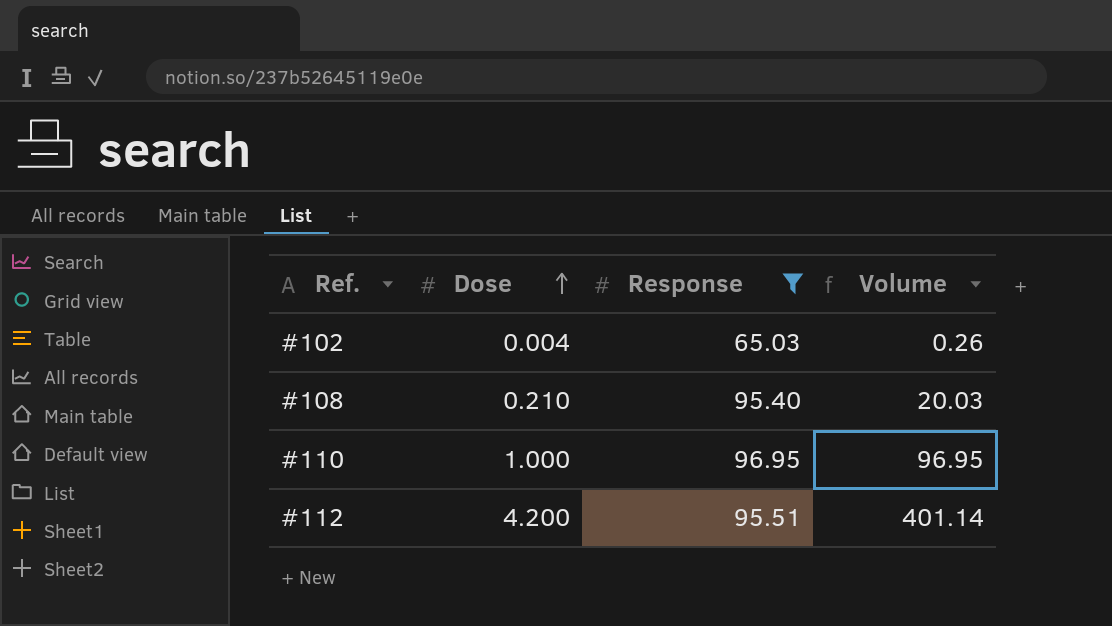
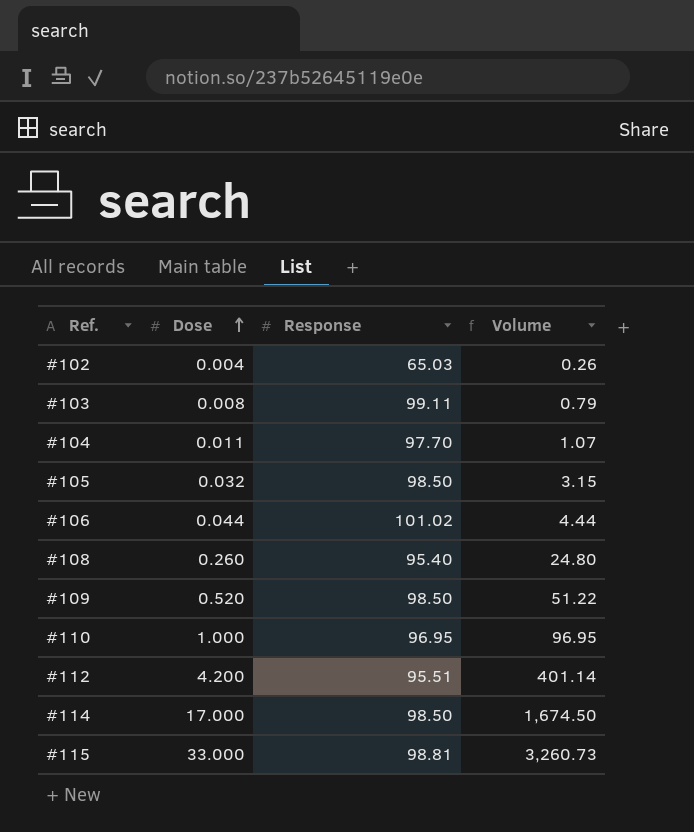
filter: Response <= 96.95 -> none
#108 | Dose: 0.210 -> 0.260
#108 | Volume: 20.03 -> 24.80

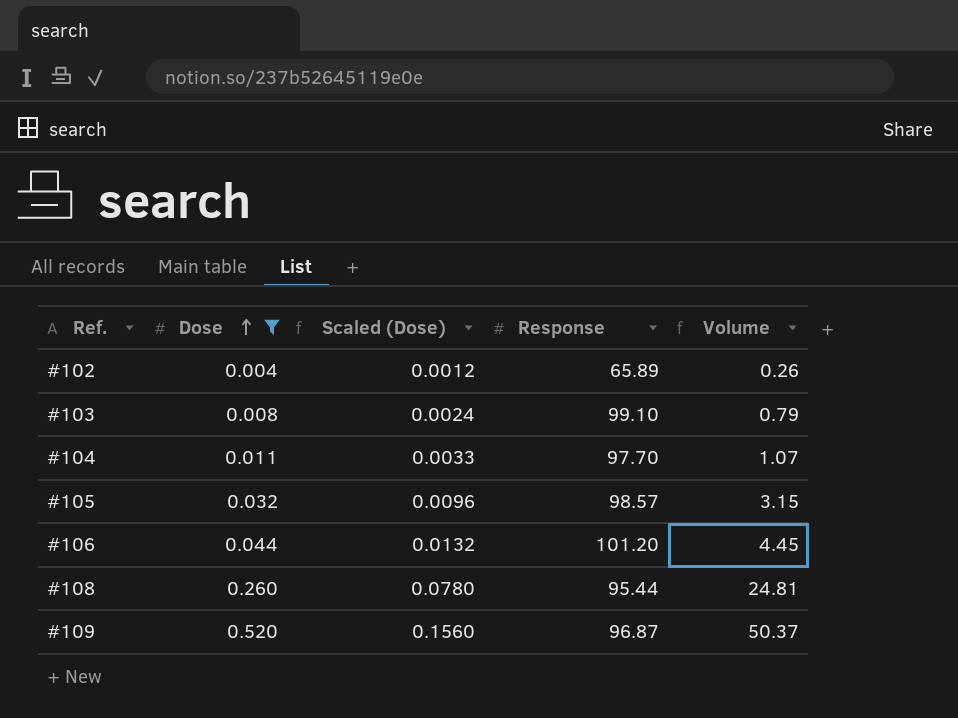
filter: none -> Dose <= 0.520
column Scaled (Dose) | formula: none -> [Dose] * 0.3
#102 | Response: 65.03 -> 65.89
#103 | Response: 99.11 -> 99.10
#105 | Response: 98.50 -> 98.57
#106 | Response: 101.02 -> 101.20
#106 | Volume: 4.44 -> 4.45
#108 | Response: 95.40 -> 95.44
#108 | Volume: 24.80 -> 24.81
#109 | Response: 98.50 -> 96.87
#109 | Volume: 51.22 -> 50.37

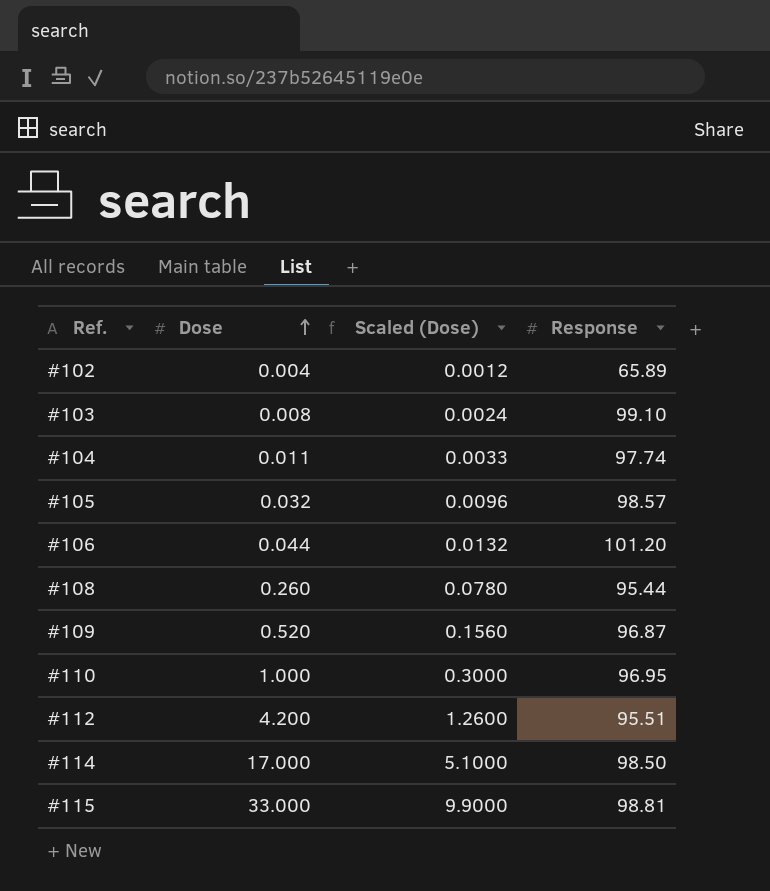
filter: Dose <= 0.520 -> none
column Volume | formula: [Dose] * [Response] -> none
#104 | Response: 97.70 -> 97.74

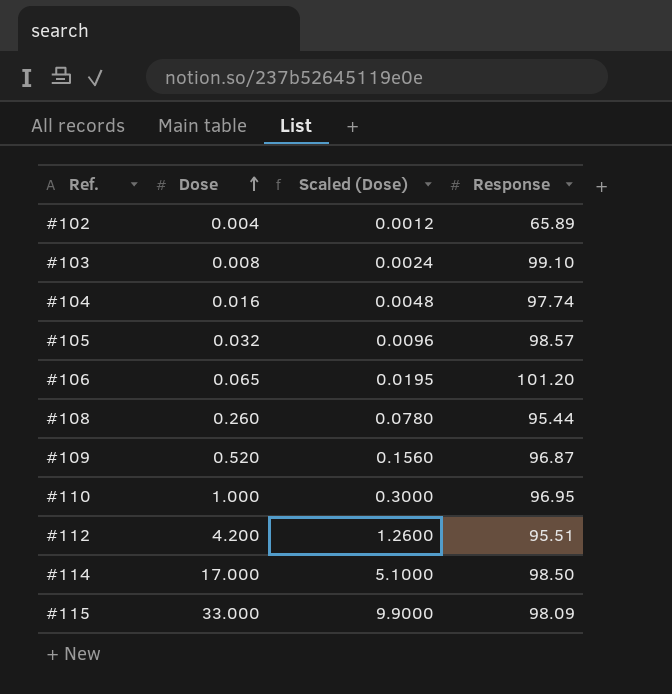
#104 | Dose: 0.011 -> 0.016
#104 | Scaled (Dose): 0.0033 -> 0.0048
#106 | Dose: 0.044 -> 0.065
#106 | Scaled (Dose): 0.0132 -> 0.0195
#115 | Response: 98.81 -> 98.09

